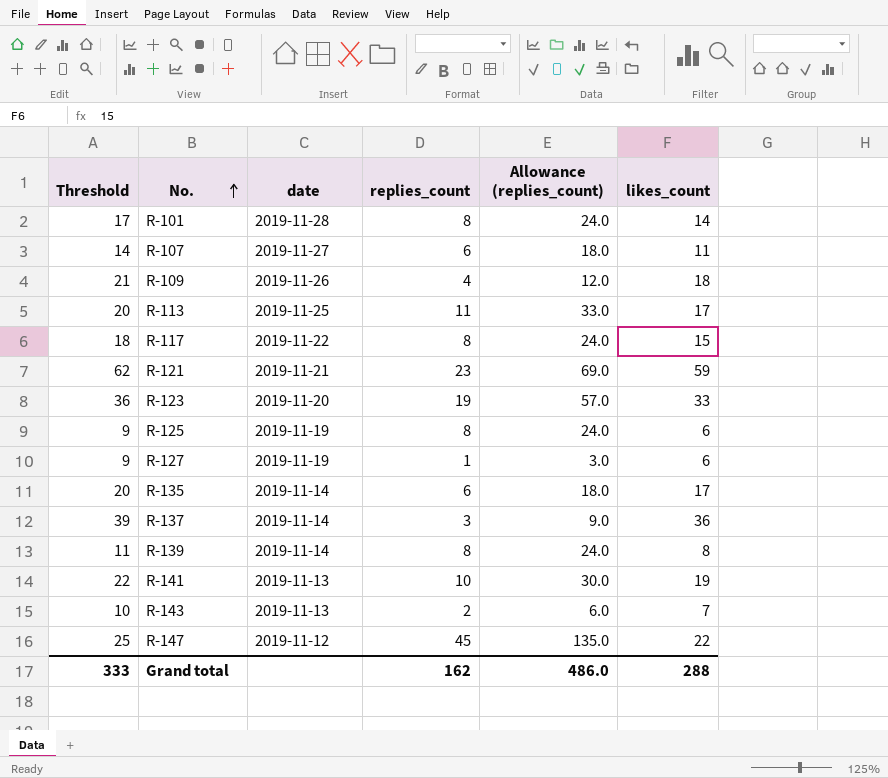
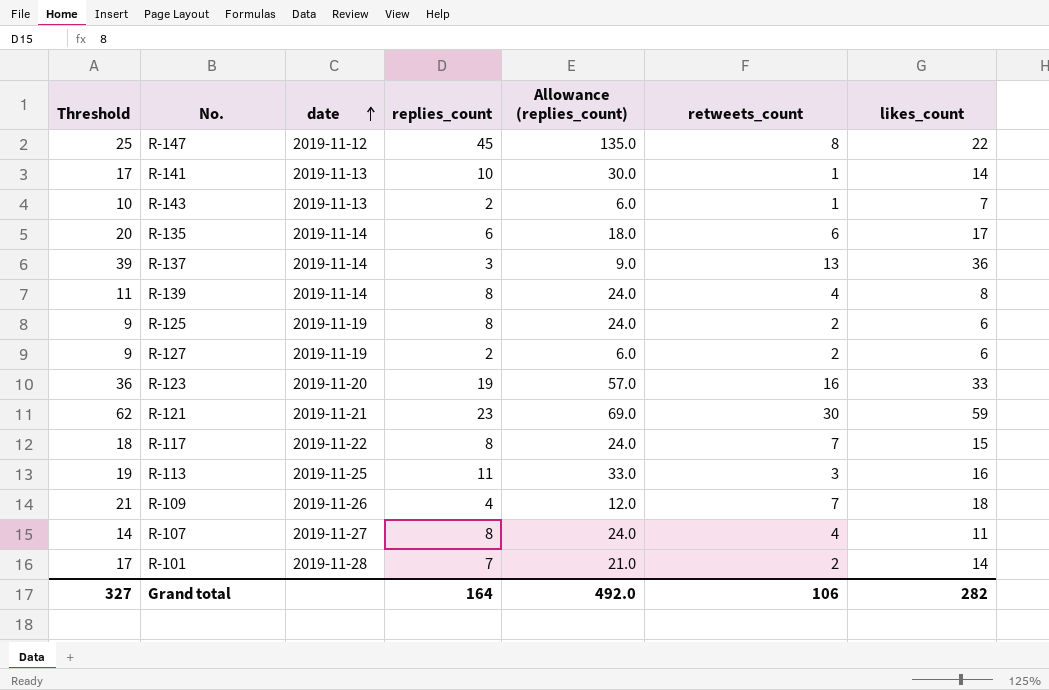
row order: No. ascending -> date ascending
column retweets_count | position: none -> 6
R-141 | Threshold: 22 -> 17
R-141 | likes_count: 19 -> 14
R-127 | replies_count: 1 -> 2
R-127 | Allowance (replies_count): 3.0 -> 6.0
R-113 | Threshold: 20 -> 19
R-113 | likes_count: 17 -> 16
R-107 | replies_count: 6 -> 8
R-107 | Allowance (replies_count): 18.0 -> 24.0
R-101 | replies_count: 8 -> 7
R-101 | Allowance (replies_count): 24.0 -> 21.0
Grand total | Threshold: 333 -> 327
Grand total | replies_count: 162 -> 164
Grand total | Allowance (replies_count): 486.0 -> 492.0
Grand total | likes_count: 288 -> 282

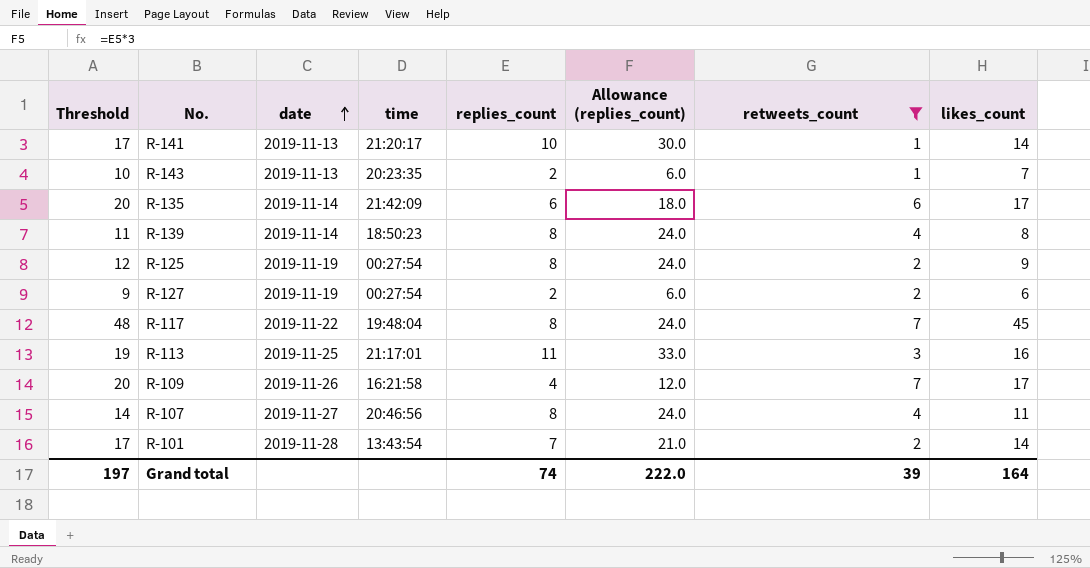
filter: none -> retweets_count <= 7
column time | position: none -> 4
R-125 | Threshold: 9 -> 12
R-125 | likes_count: 6 -> 9
R-117 | Threshold: 18 -> 48
R-117 | likes_count: 15 -> 45
R-109 | Threshold: 21 -> 20
R-109 | likes_count: 18 -> 17
Grand total | Threshold: 327 -> 197
Grand total | replies_count: 164 -> 74
Grand total | Allowance (replies_count): 492.0 -> 222.0
Grand total | retweets_count: 106 -> 39
Grand total | likes_count: 282 -> 164

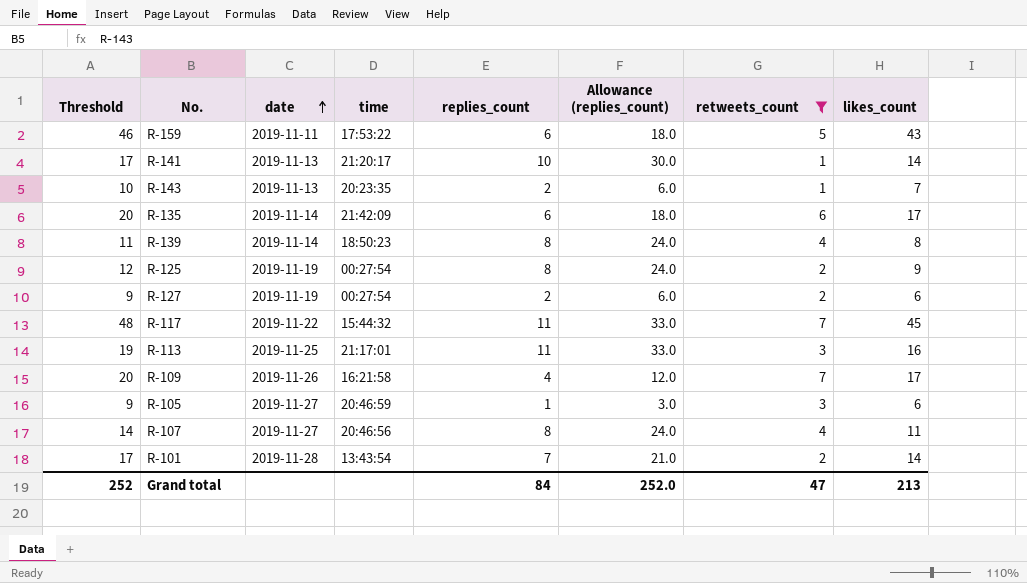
row R-159: none -> 46 | 2019-11-11 | 17:53:22 | 6 | 18.0 | 5 | 43
R-117 | time: 19:48:04 -> 15:44:32
R-117 | replies_count: 8 -> 11
R-117 | Allowance (replies_count): 24.0 -> 33.0
row R-105: none -> 9 | 2019-11-27 | 20:46:59 | 1 | 3.0 | 3 | 6
Grand total | Threshold: 197 -> 252
Grand total | replies_count: 74 -> 84
Grand total | Allowance (replies_count): 222.0 -> 252.0
Grand total | retweets_count: 39 -> 47
Grand total | likes_count: 164 -> 213

